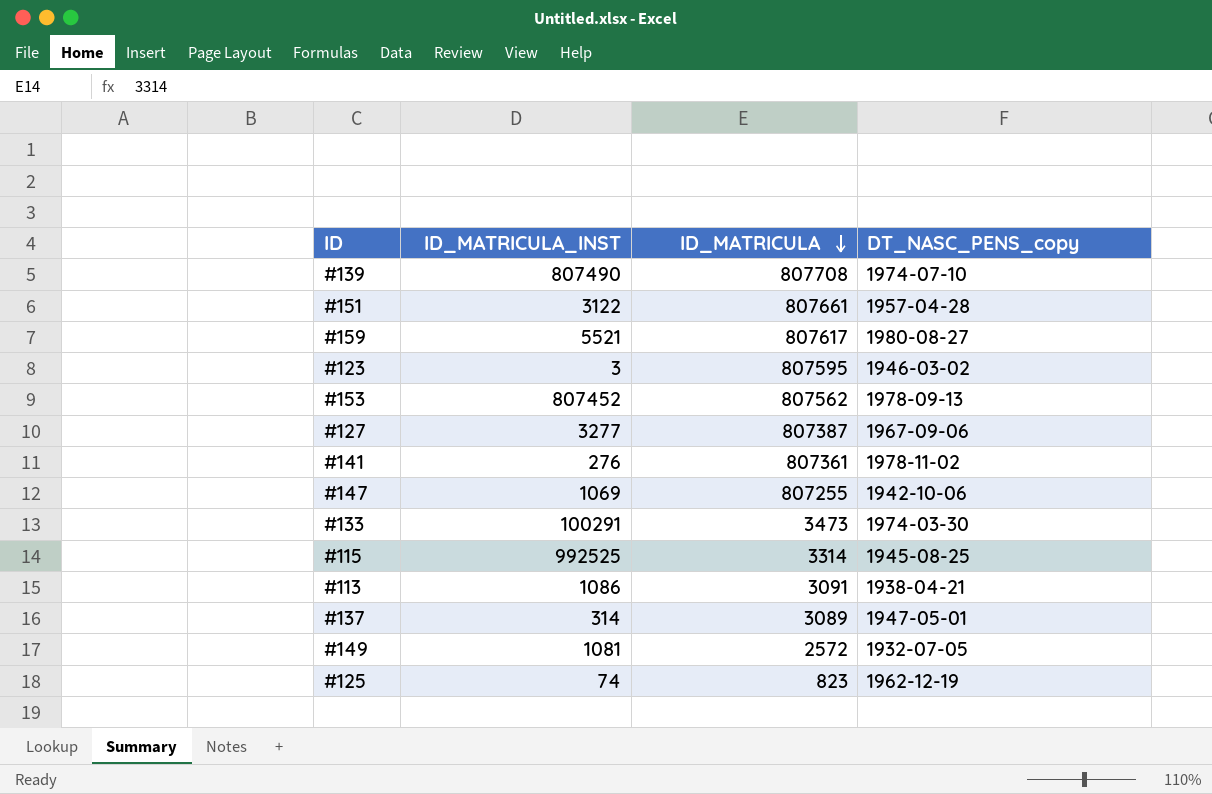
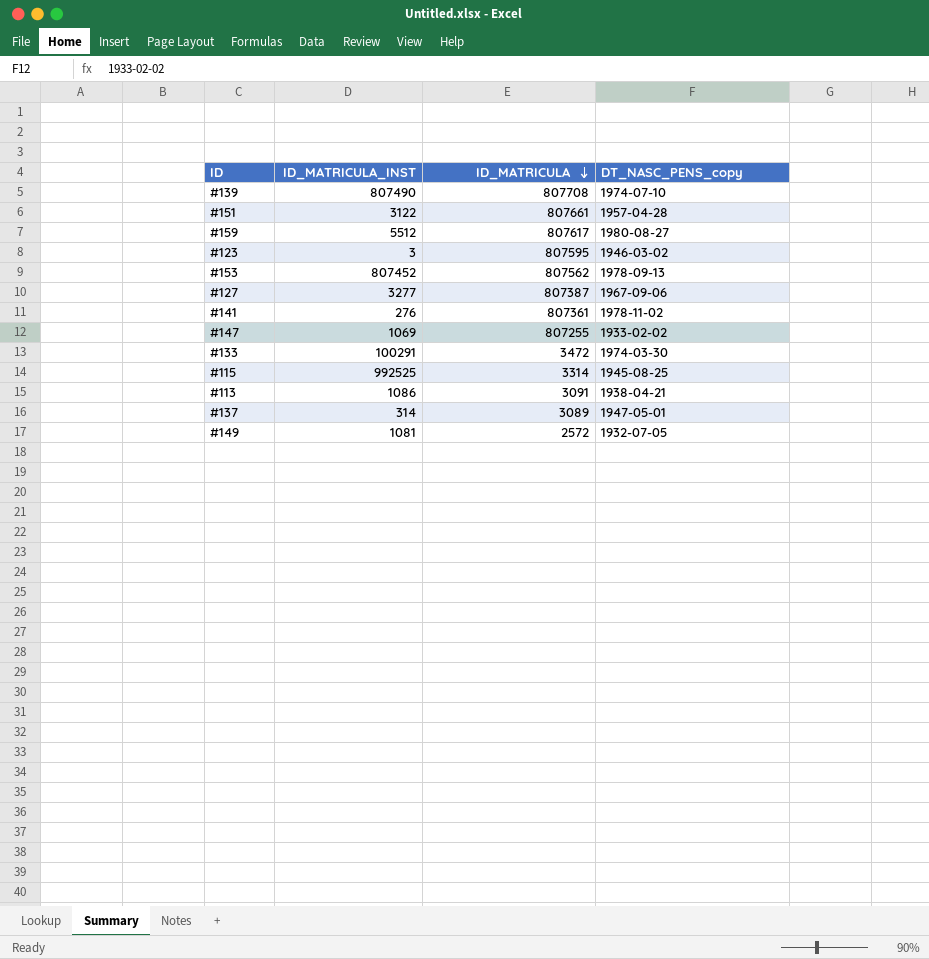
row #125: 74 | 823 | 1962-12-19 -> none
#159 | ID_MATRICULA_INST: 5521 -> 5512
#147 | DT_NASC_PENS_copy: 1942-10-06 -> 1933-02-02
#133 | ID_MATRICULA: 3473 -> 3472

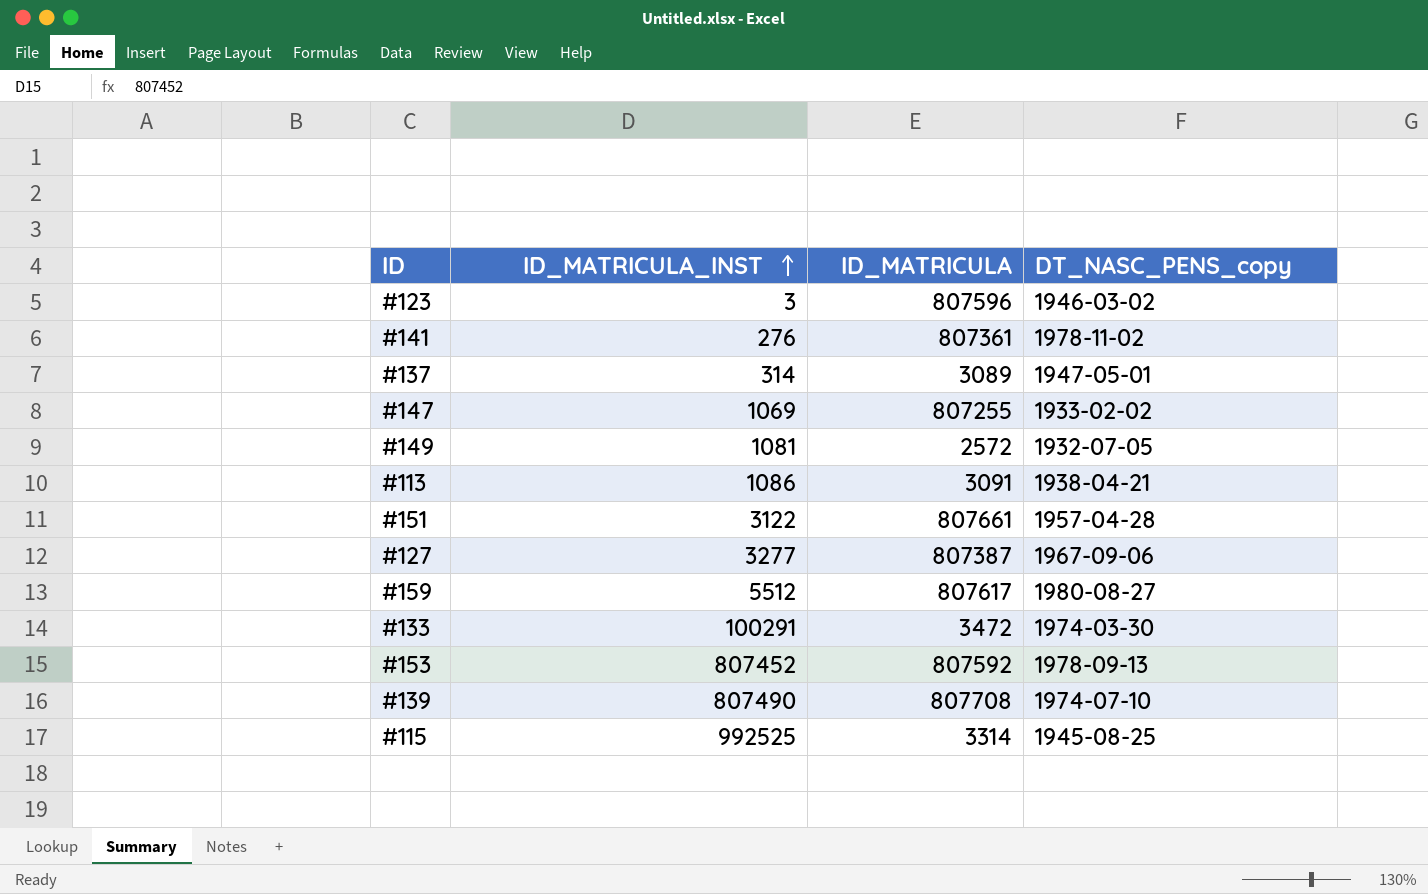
row order: ID_MATRICULA descending -> ID_MATRICULA_INST ascending
#123 | ID_MATRICULA: 807595 -> 807596
#153 | ID_MATRICULA: 807562 -> 807592

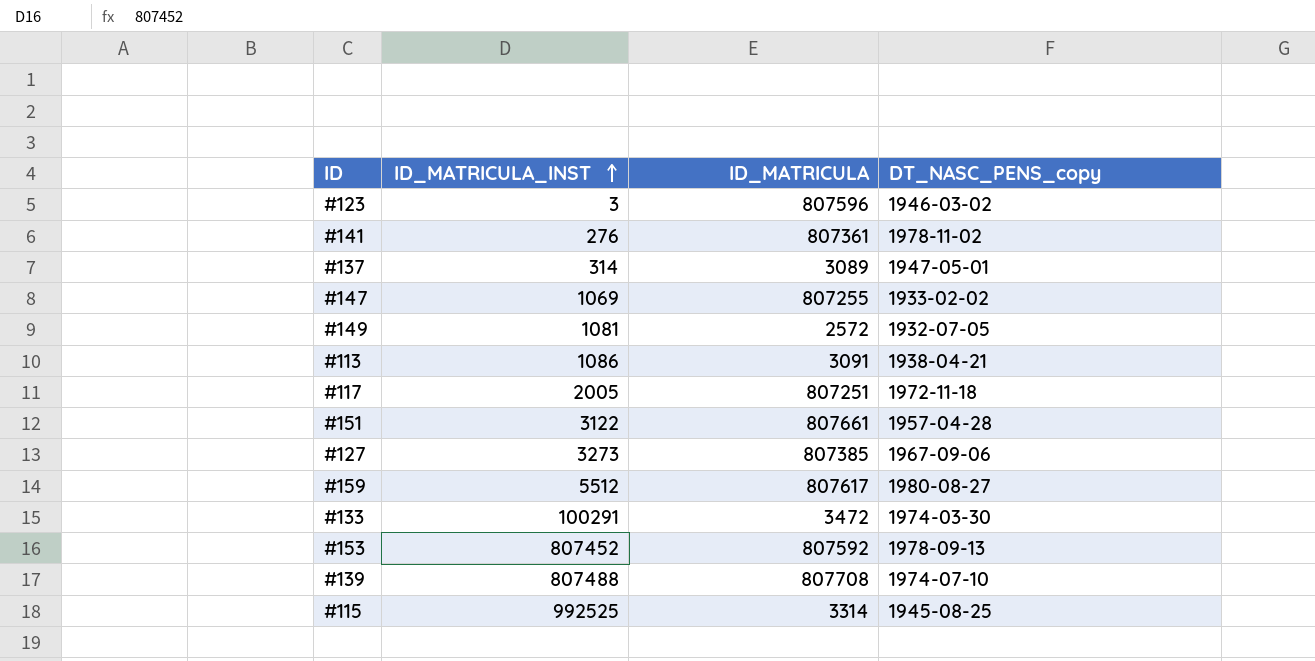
row #117: none -> 2005 | 807251 | 1972-11-18
#127 | ID_MATRICULA_INST: 3277 -> 3273
#127 | ID_MATRICULA: 807387 -> 807385
#139 | ID_MATRICULA_INST: 807490 -> 807488

